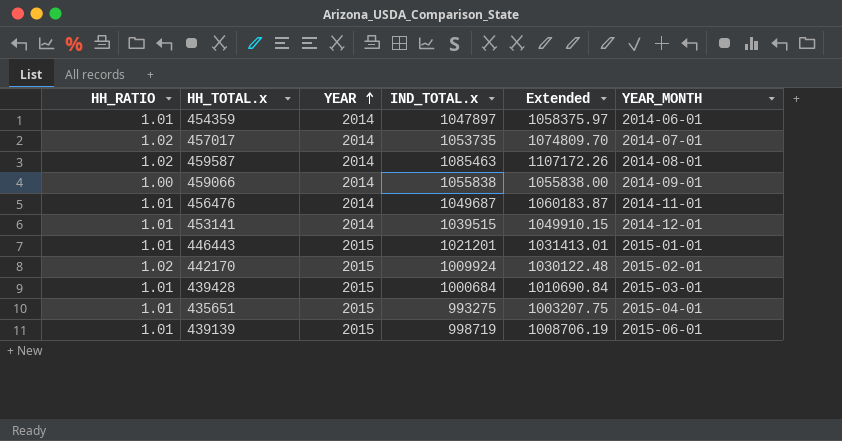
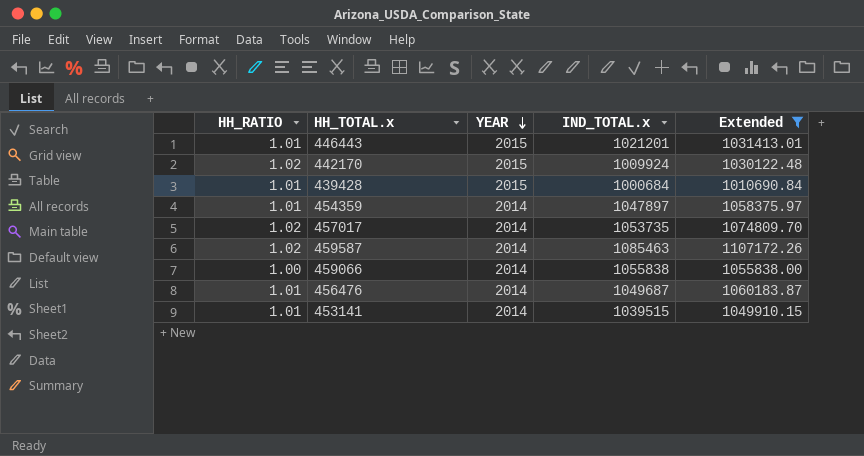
filter: none -> Extended >= 1010690.84
row order: YEAR ascending -> YEAR descending
column YEAR_MONTH | position: 6 -> none

